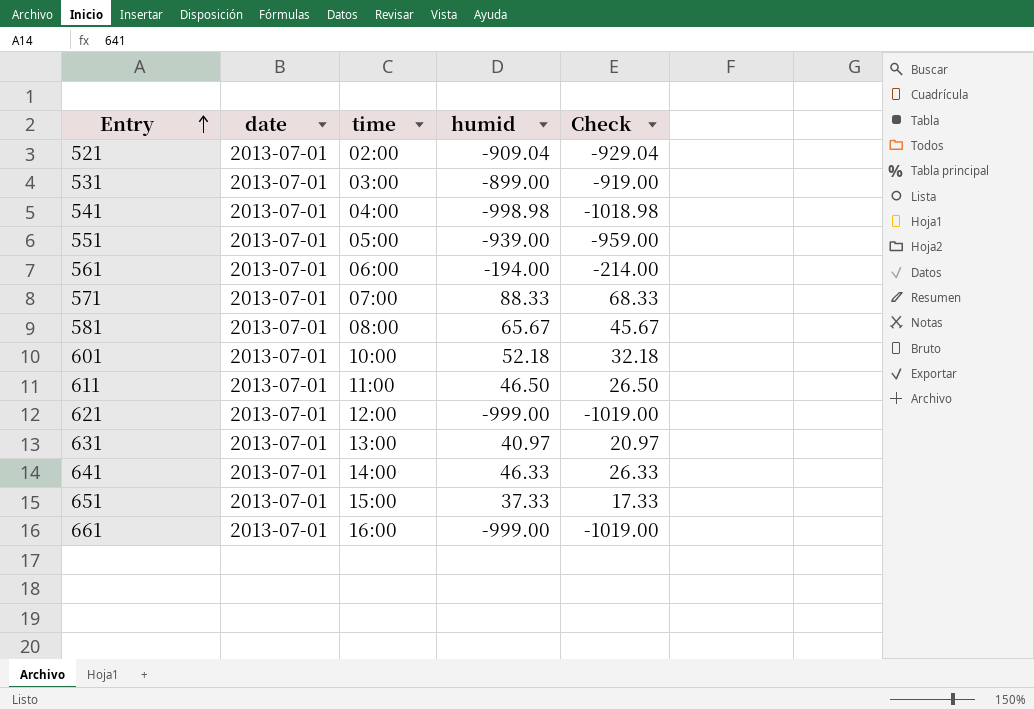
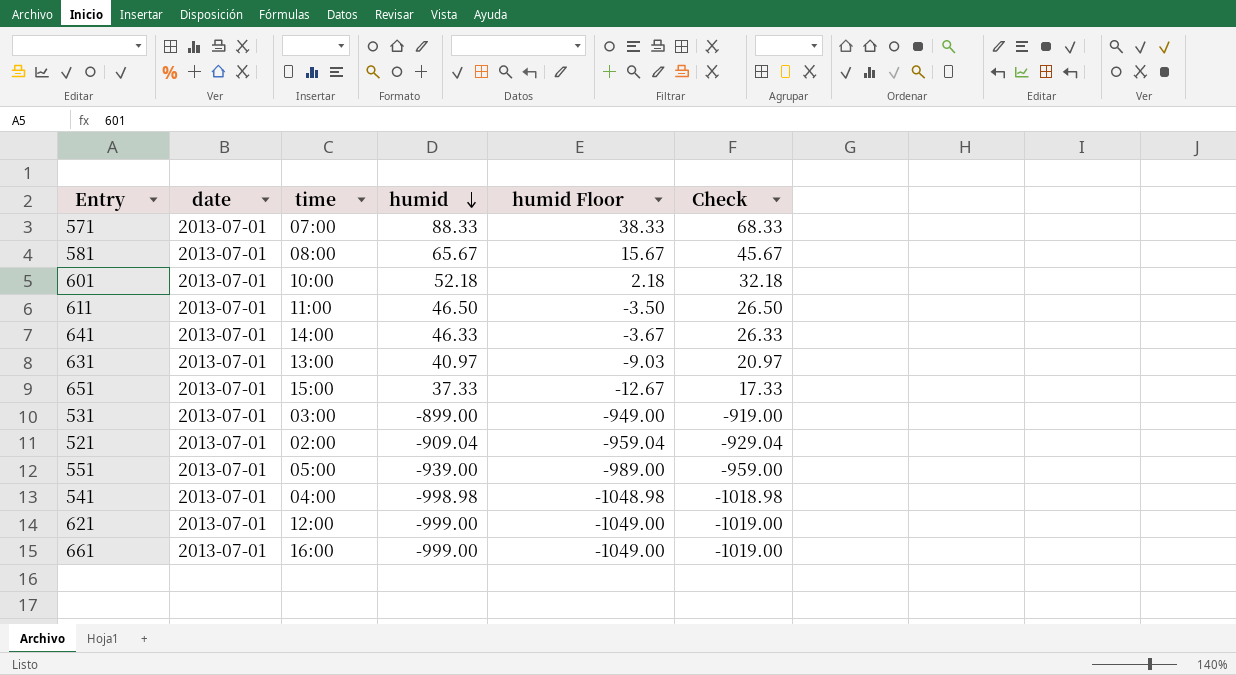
row order: Entry ascending -> humid descending
column humid Floor | formula: none -> [humid] - 50
row 561: 2013-07-01 | 06:00 | -194.00 | -214.00 -> none

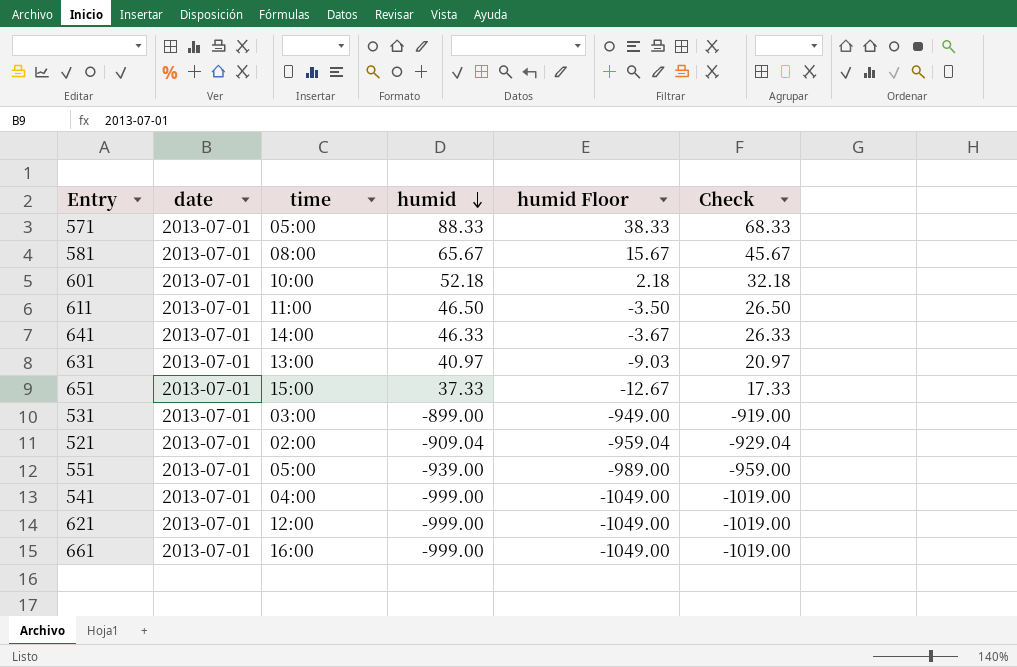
571 | time: 07:00 -> 05:00
541 | humid: -998.98 -> -999.00
541 | humid Floor: -1048.98 -> -1049.00
541 | Check: -1018.98 -> -1019.00

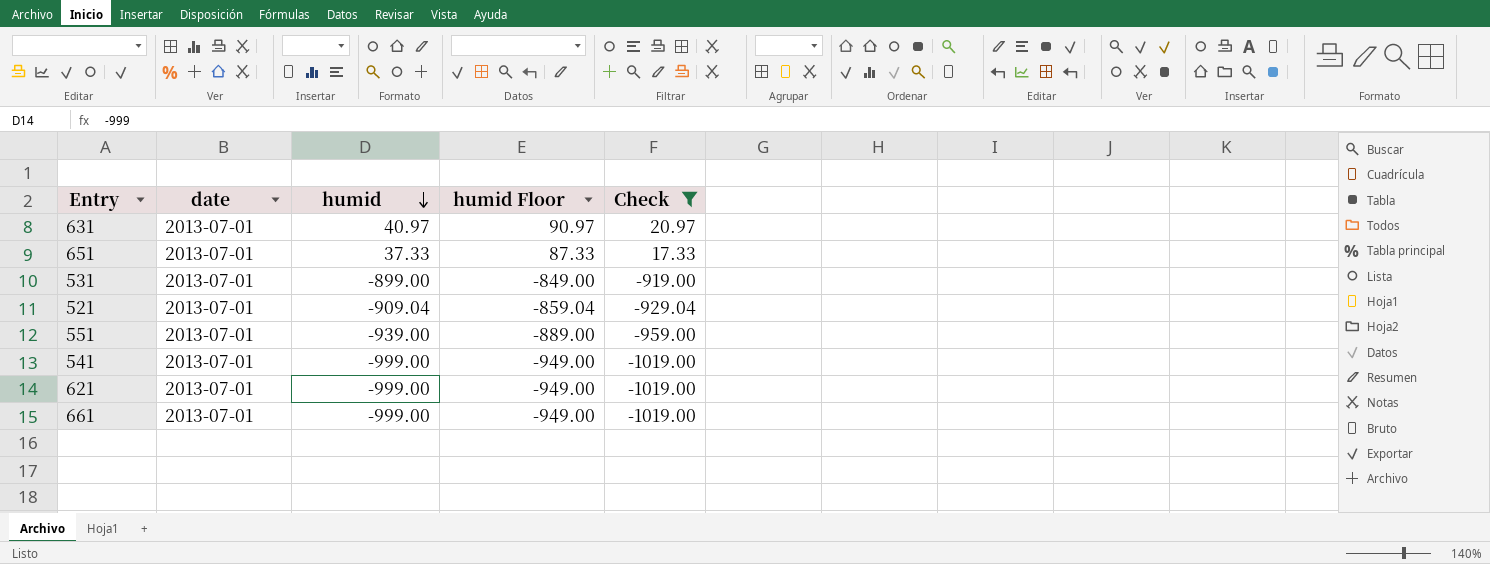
filter: none -> Check <= 20.97
column time | position: 3 -> none
column humid Floor | formula: [humid] - 50 -> [humid] + 50

